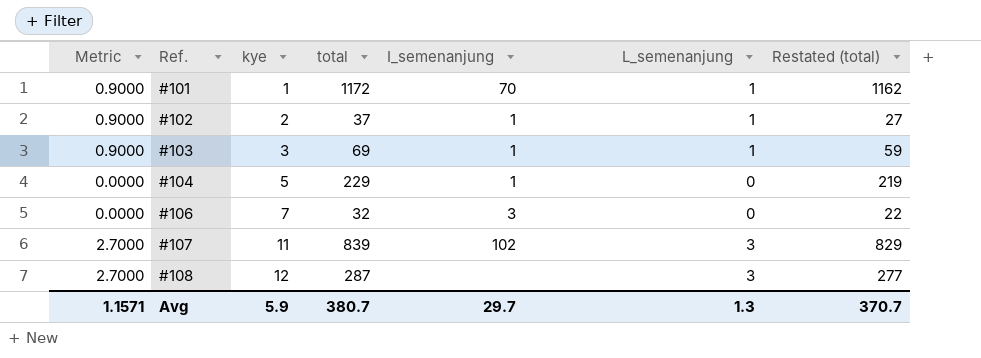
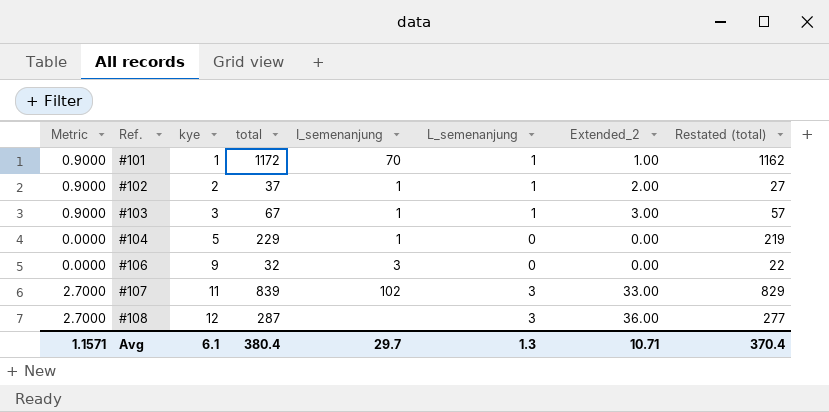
column Extended_2 | formula: none -> [kye] * [L_semenanjung]
#103 | total: 69 -> 67
#103 | Restated (total): 59 -> 57
#106 | kye: 7 -> 9
Avg | kye: 5.9 -> 6.1
Avg | total: 380.7 -> 380.4
Avg | Restated (total): 370.7 -> 370.4

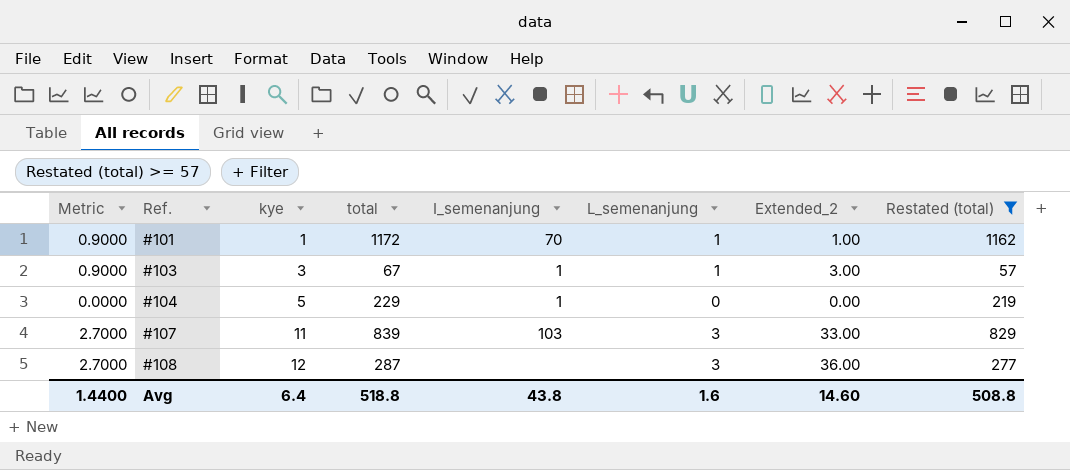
filter: none -> Restated (total) >= 57
#107 | I_semenanjung: 102 -> 103
Avg | Metric: 1.1571 -> 1.4400
Avg | kye: 6.1 -> 6.4
Avg | total: 380.4 -> 518.8
Avg | I_semenanjung: 29.7 -> 43.8
Avg | L_semenanjung: 1.3 -> 1.6
Avg | Extended_2: 10.71 -> 14.60
Avg | Restated (total): 370.4 -> 508.8

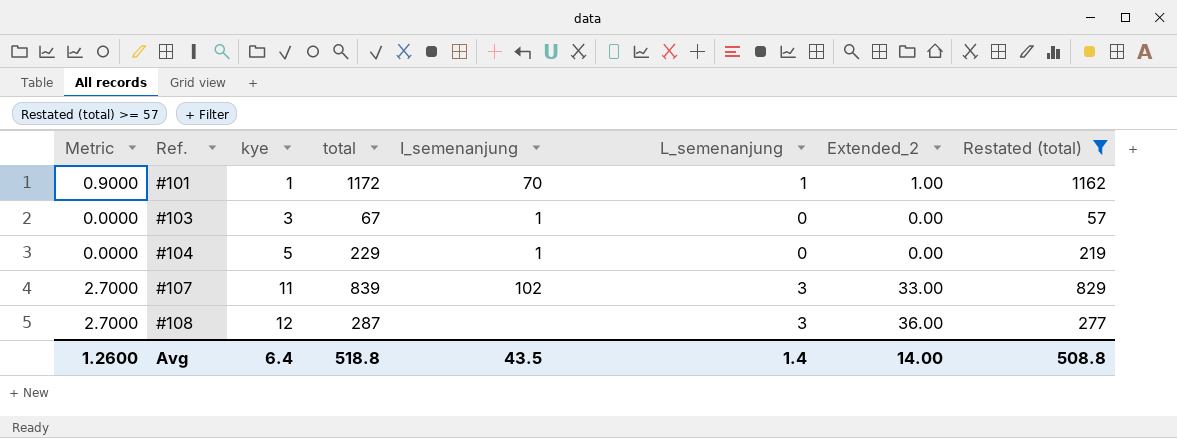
#103 | Metric: 0.9000 -> 0.0000
#103 | L_semenanjung: 1 -> 0
#103 | Extended_2: 3.00 -> 0.00
#107 | I_semenanjung: 103 -> 102
Avg | Metric: 1.4400 -> 1.2600
Avg | I_semenanjung: 43.8 -> 43.5
Avg | L_semenanjung: 1.6 -> 1.4
Avg | Extended_2: 14.60 -> 14.00

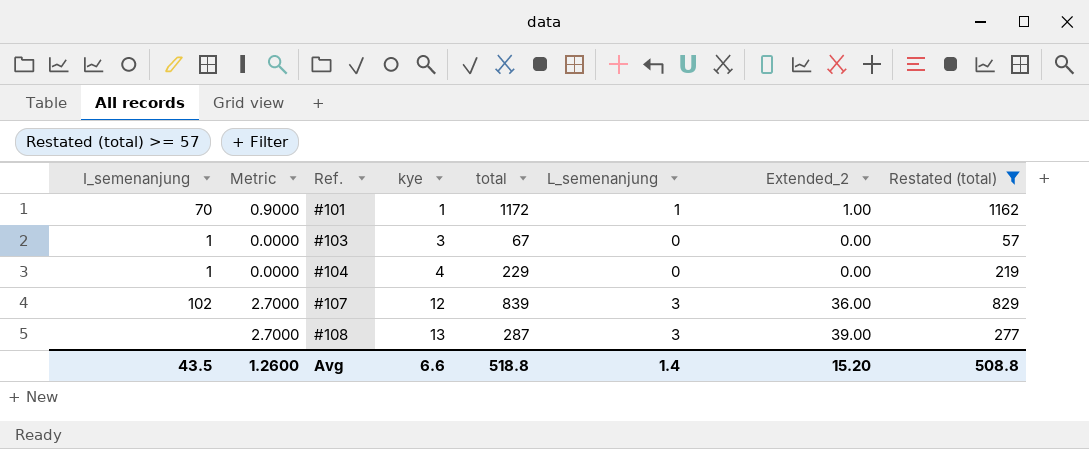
column I_semenanjung | position: 5 -> 1
#104 | kye: 5 -> 4
#107 | kye: 11 -> 12
#107 | Extended_2: 33.00 -> 36.00
#108 | kye: 12 -> 13
#108 | Extended_2: 36.00 -> 39.00
Avg | kye: 6.4 -> 6.6
Avg | Extended_2: 14.00 -> 15.20

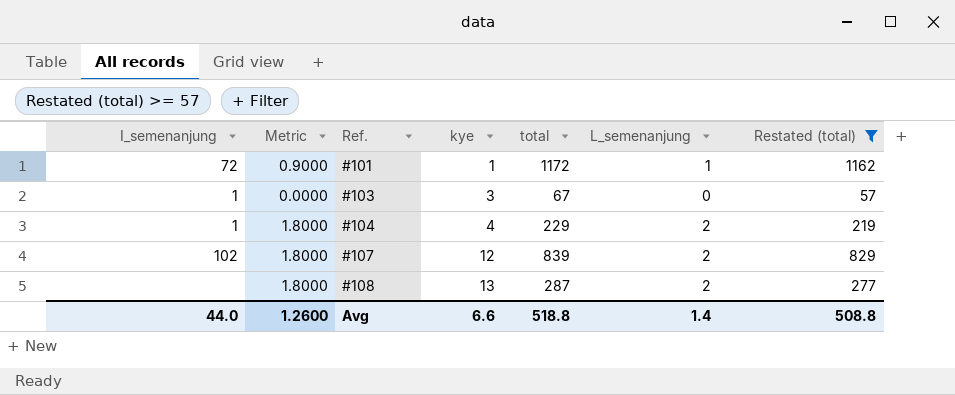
column Extended_2 | formula: [kye] * [L_semenanjung] -> none
#101 | I_semenanjung: 70 -> 72
#104 | Metric: 0.0000 -> 1.8000
#104 | L_semenanjung: 0 -> 2
#107 | Metric: 2.7000 -> 1.8000
#107 | L_semenanjung: 3 -> 2
#108 | Metric: 2.7000 -> 1.8000
#108 | L_semenanjung: 3 -> 2
Avg | I_semenanjung: 43.5 -> 44.0

